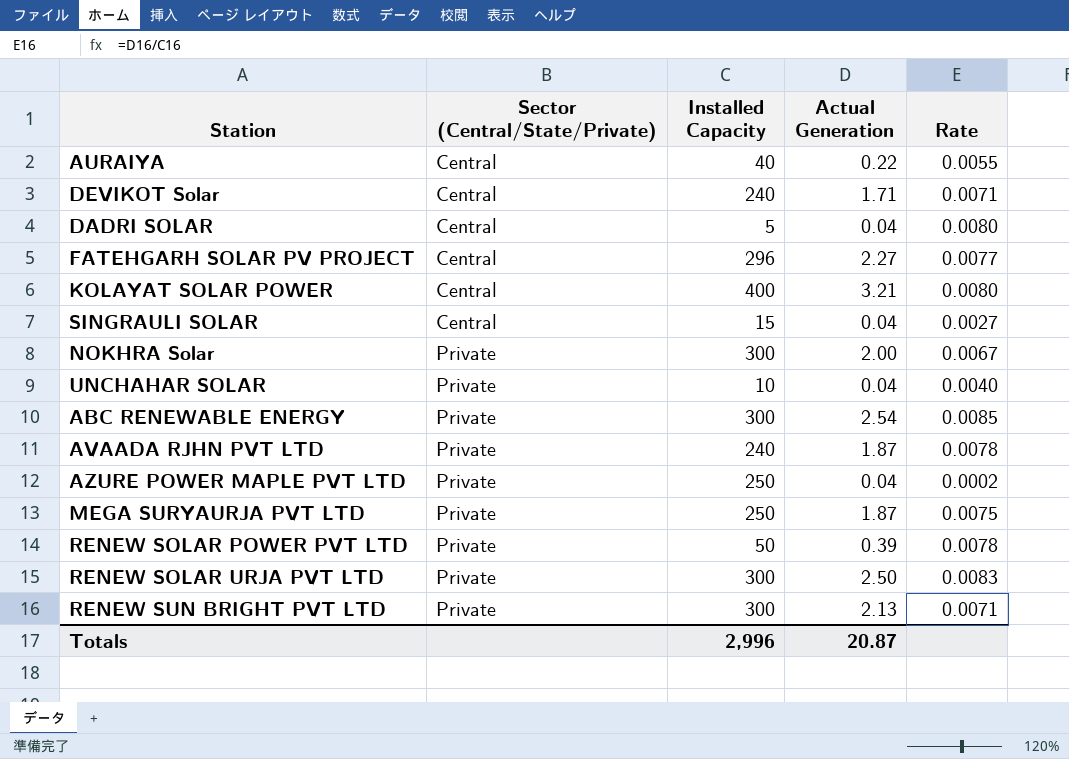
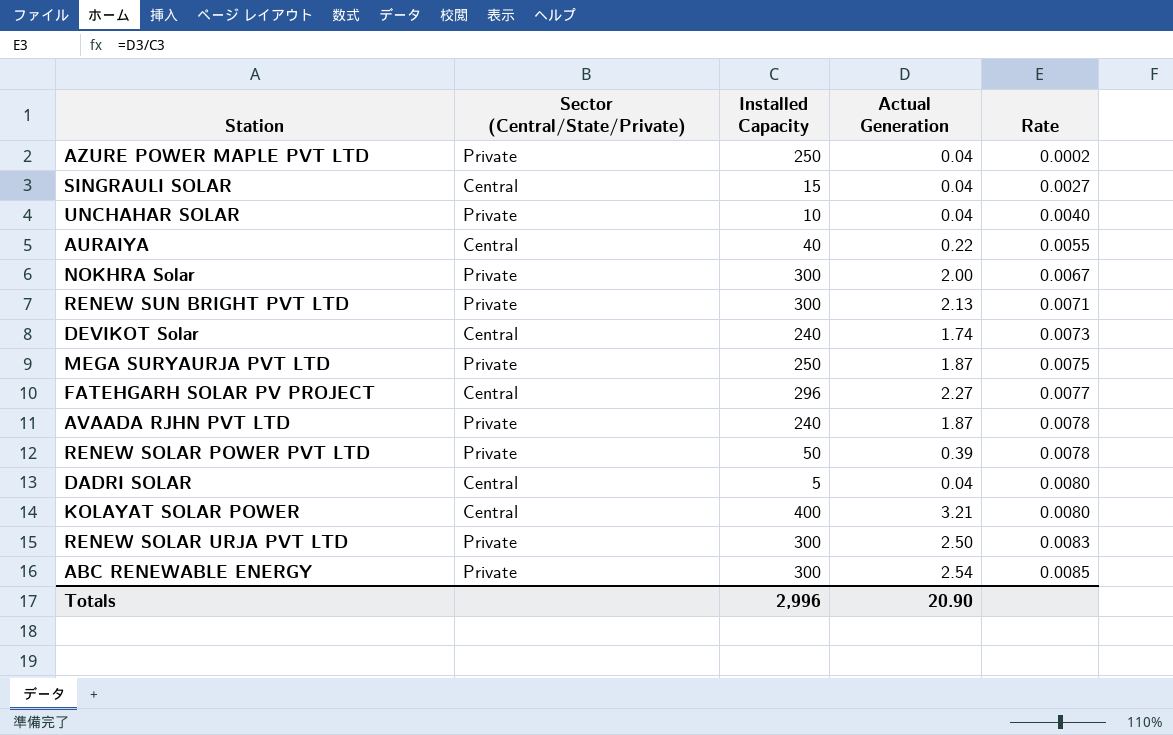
row order: Sector (Central/State/Private) ascending -> Rate ascending
DEVIKOT Solar | Actual Generation: 1.71 -> 1.74
DEVIKOT Solar | Rate: 0.0071 -> 0.0073
Totals | Actual Generation: 20.87 -> 20.90

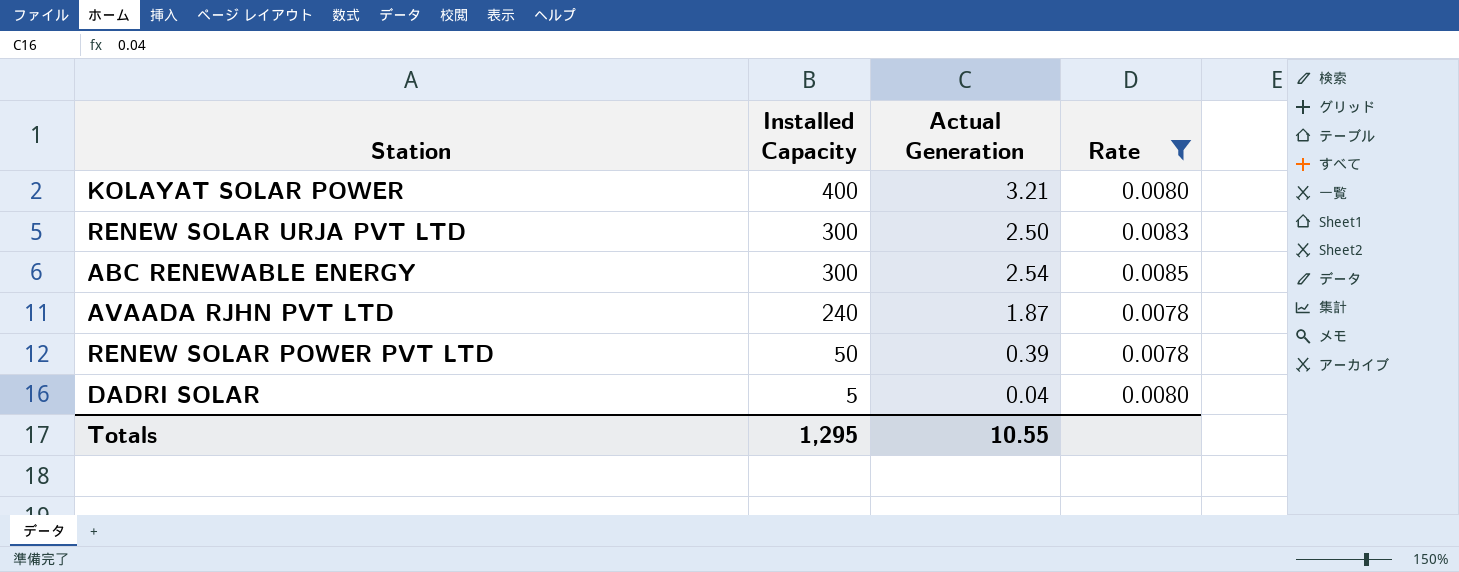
filter: none -> Rate >= 0.0078
row order: Rate ascending -> Installed Capacity descending
column Sector (Central/State/Private) | position: 2 -> none
Totals | Installed Capacity: 2,996 -> 1,295
Totals | Actual Generation: 20.90 -> 10.55

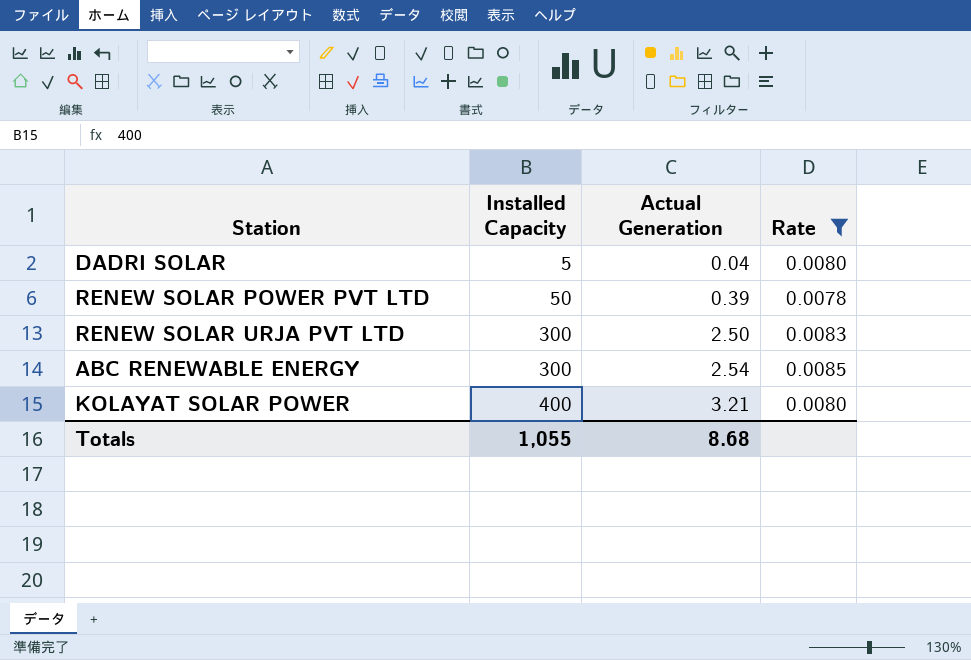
row order: Installed Capacity descending -> Installed Capacity ascending
row AVAADA RJHN PVT LTD: 240 | 1.87 | 0.0078 -> none
Totals | Installed Capacity: 1,295 -> 1,055
Totals | Actual Generation: 10.55 -> 8.68

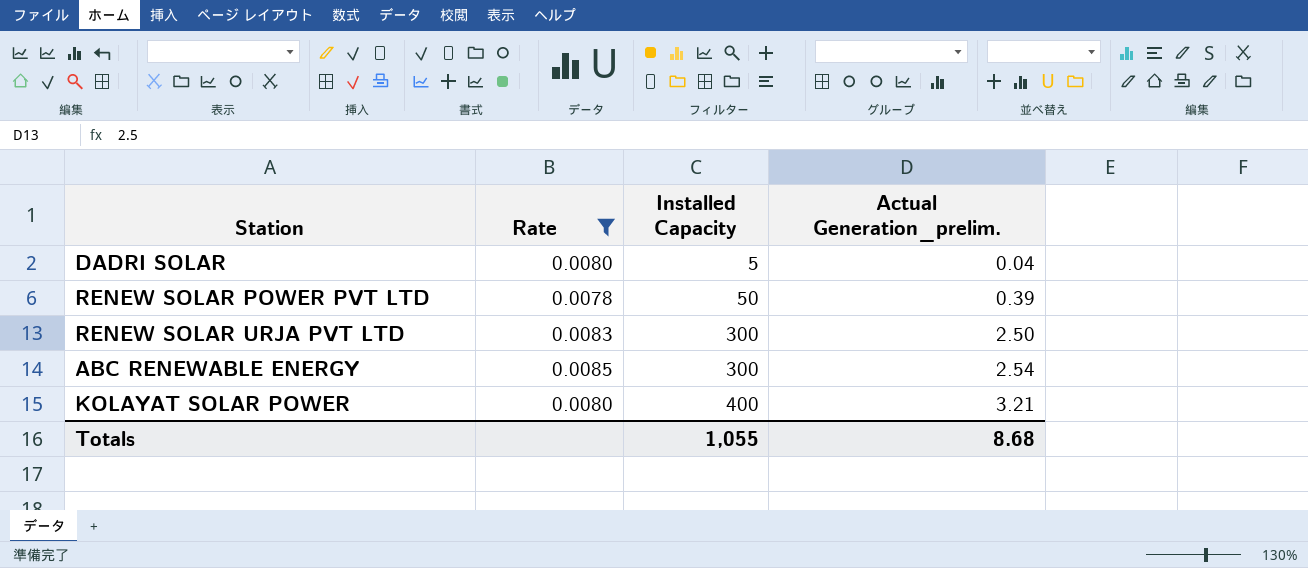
column Rate | position: 4 -> 2
column name: Actual Generation -> Actual Generation_prelim.

